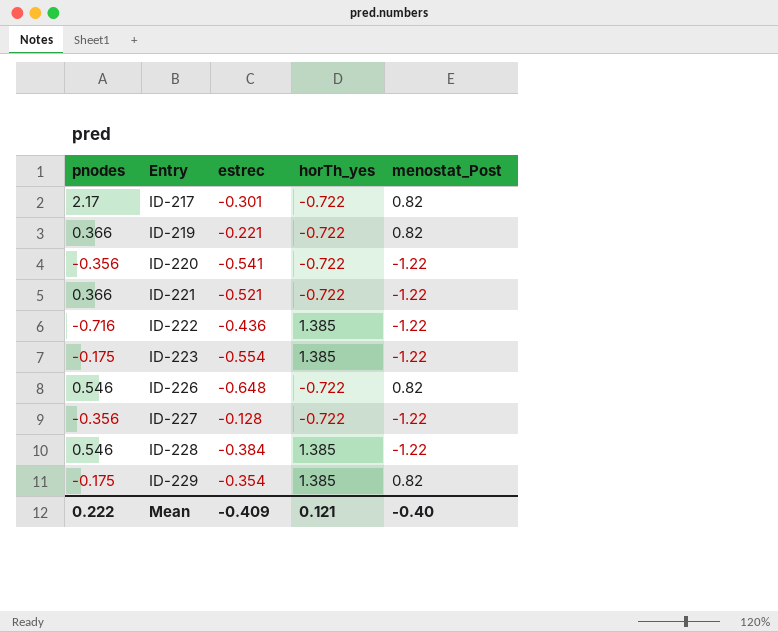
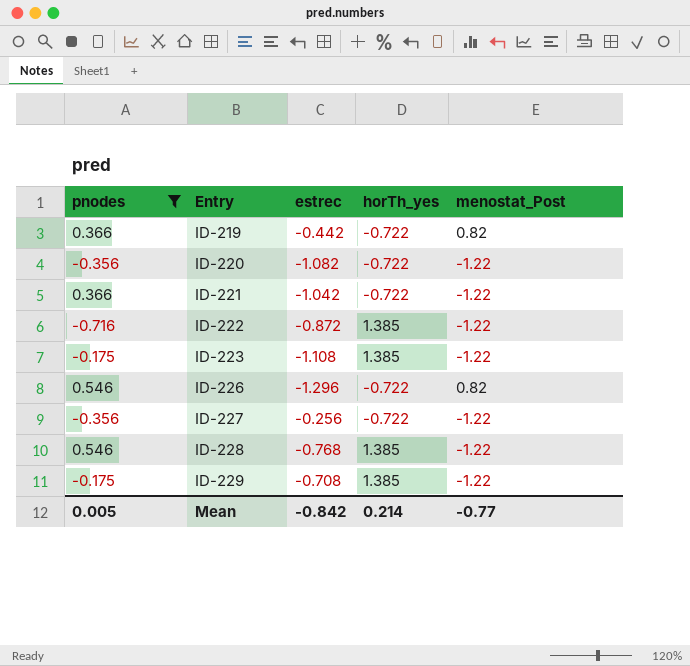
filter: none -> pnodes != 2.17
ID-219 | estrec: -0.221 -> -0.442
ID-220 | estrec: -0.541 -> -1.082
ID-221 | estrec: -0.521 -> -1.042
ID-222 | estrec: -0.436 -> -0.872
ID-223 | estrec: -0.554 -> -1.108
ID-226 | estrec: -0.648 -> -1.296
ID-227 | estrec: -0.128 -> -0.256
ID-228 | estrec: -0.384 -> -0.768
ID-229 | estrec: -0.354 -> -0.708
ID-229 | menostat_Post: 0.82 -> -1.22
Mean | pnodes: 0.222 -> 0.005
Mean | estrec: -0.409 -> -0.842
Mean | horTh_yes: 0.121 -> 0.214
Mean | menostat_Post: -0.40 -> -0.77

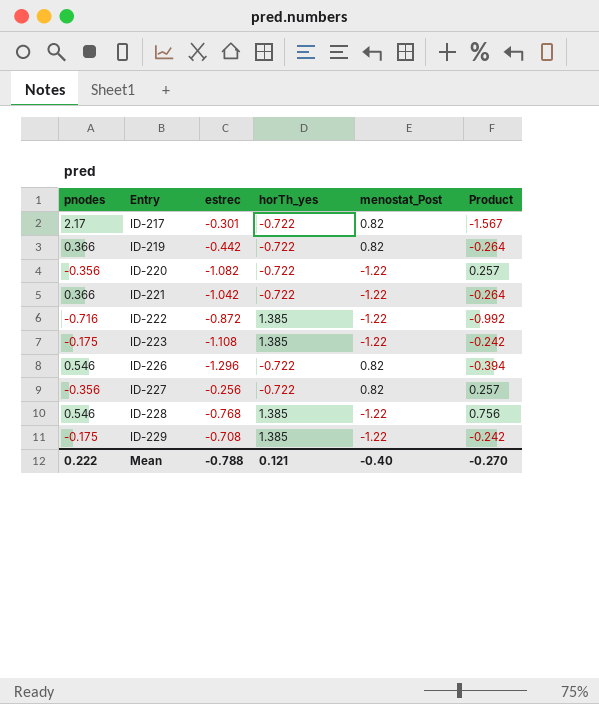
filter: pnodes != 2.17 -> none
column Product | formula: none -> [pnodes] * [horTh_yes]
ID-227 | menostat_Post: -1.22 -> 0.82
Mean | pnodes: 0.005 -> 0.222
Mean | estrec: -0.842 -> -0.788
Mean | horTh_yes: 0.214 -> 0.121
Mean | menostat_Post: -0.77 -> -0.40

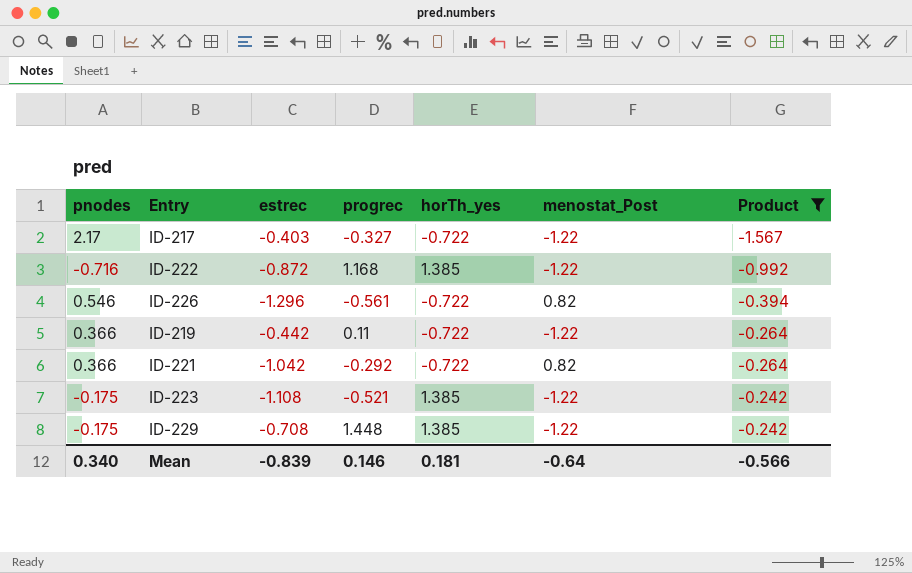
filter: none -> Product <= -0.242
row order: Entry ascending -> Product ascending
column progrec | position: none -> 4
ID-217 | estrec: -0.301 -> -0.403
ID-217 | menostat_Post: 0.82 -> -1.22
ID-219 | menostat_Post: 0.82 -> -1.22
ID-221 | menostat_Post: -1.22 -> 0.82
Mean | pnodes: 0.222 -> 0.340
Mean | estrec: -0.788 -> -0.839
Mean | horTh_yes: 0.121 -> 0.181
Mean | menostat_Post: -0.40 -> -0.64
Mean | Product: -0.270 -> -0.566

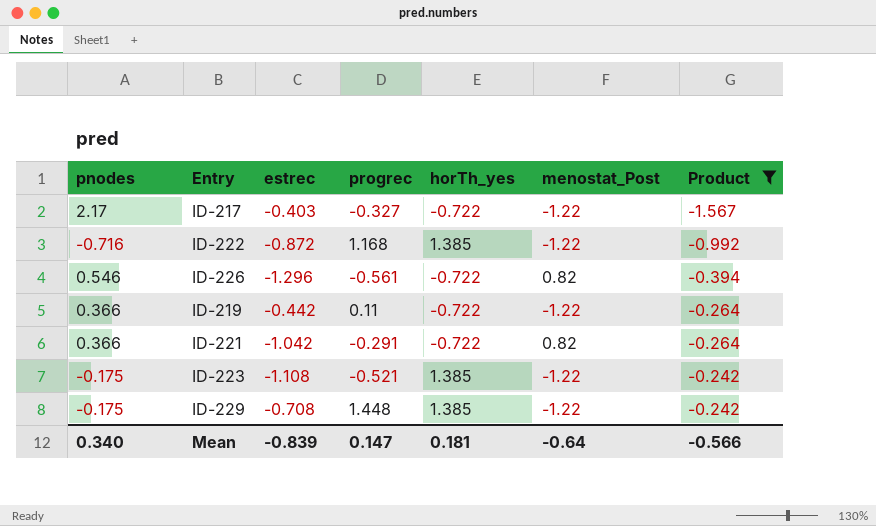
ID-221 | progrec: -0.292 -> -0.291
Mean | progrec: 0.146 -> 0.147

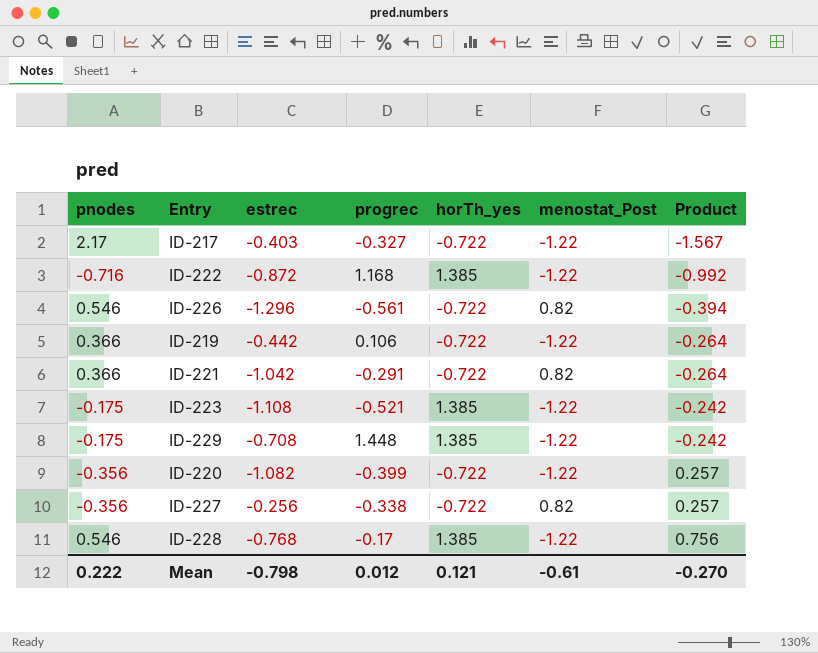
filter: Product <= -0.242 -> none
ID-219 | progrec: 0.11 -> 0.106
Mean | pnodes: 0.340 -> 0.222
Mean | estrec: -0.839 -> -0.798
Mean | progrec: 0.147 -> 0.012
Mean | horTh_yes: 0.181 -> 0.121
Mean | menostat_Post: -0.64 -> -0.61
Mean | Product: -0.566 -> -0.270

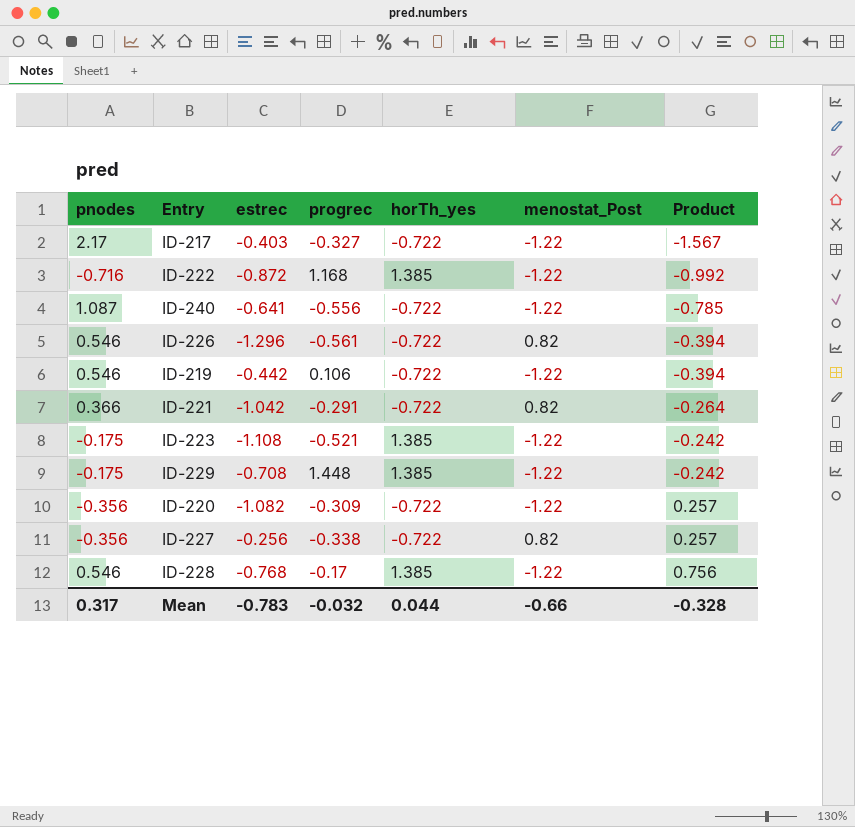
row ID-240: none -> 1.087 | -0.641 | -0.556 | -0.722 | -1.22 | -0.785
ID-219 | pnodes: 0.366 -> 0.546
ID-219 | Product: -0.264 -> -0.394
ID-220 | progrec: -0.399 -> -0.309
Mean | pnodes: 0.222 -> 0.317
Mean | estrec: -0.798 -> -0.783
Mean | progrec: 0.012 -> -0.032
Mean | horTh_yes: 0.121 -> 0.044
Mean | menostat_Post: -0.61 -> -0.66
Mean | Product: -0.270 -> -0.328

